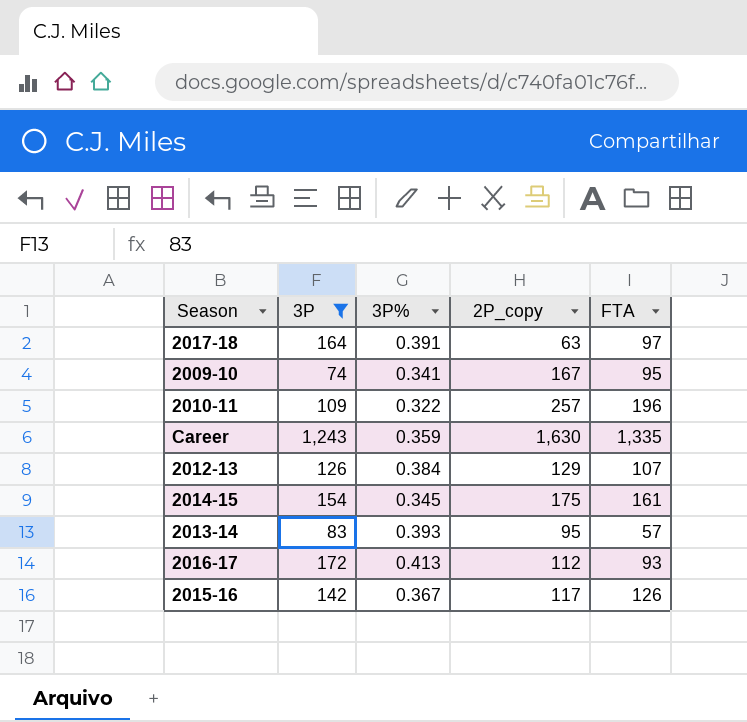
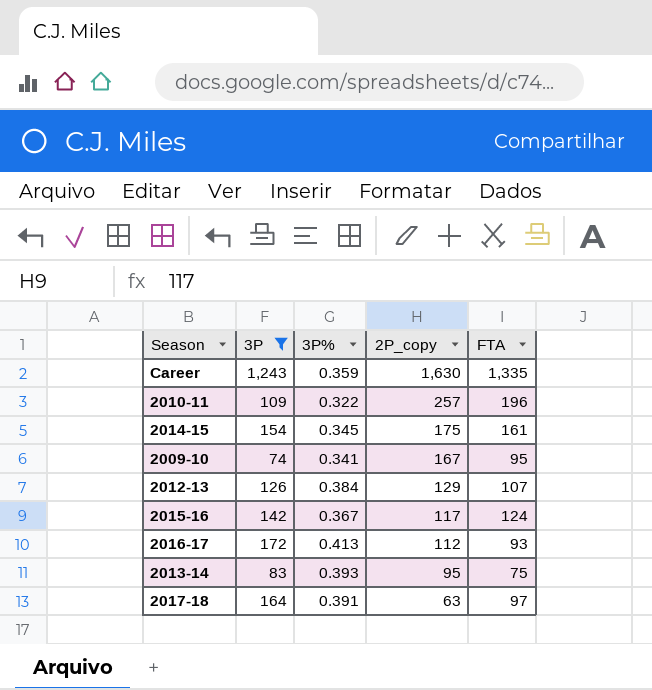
row order: none -> 2P_copy descending
2015-16 | FTA: 126 -> 124
2013-14 | FTA: 57 -> 75

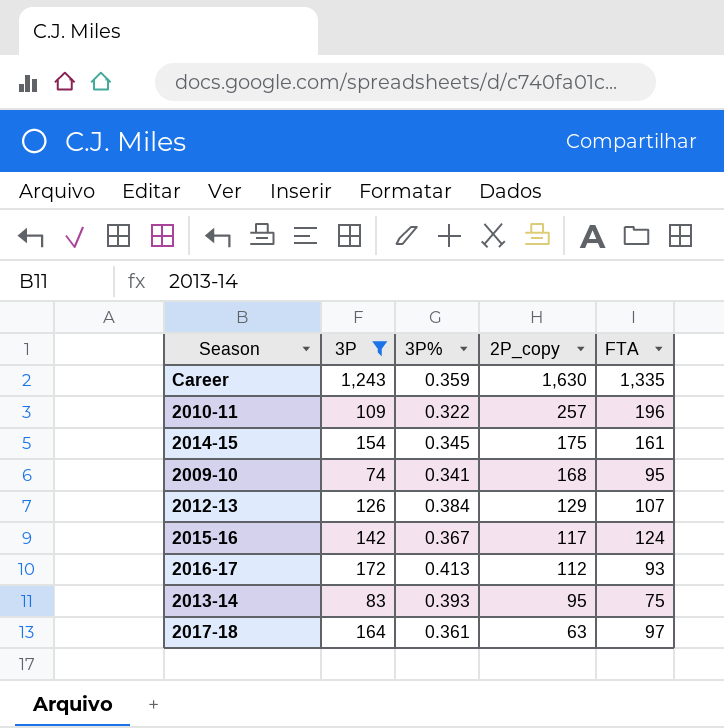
2009-10 | 2P_copy: 167 -> 168
2017-18 | 3P%: 0.391 -> 0.361

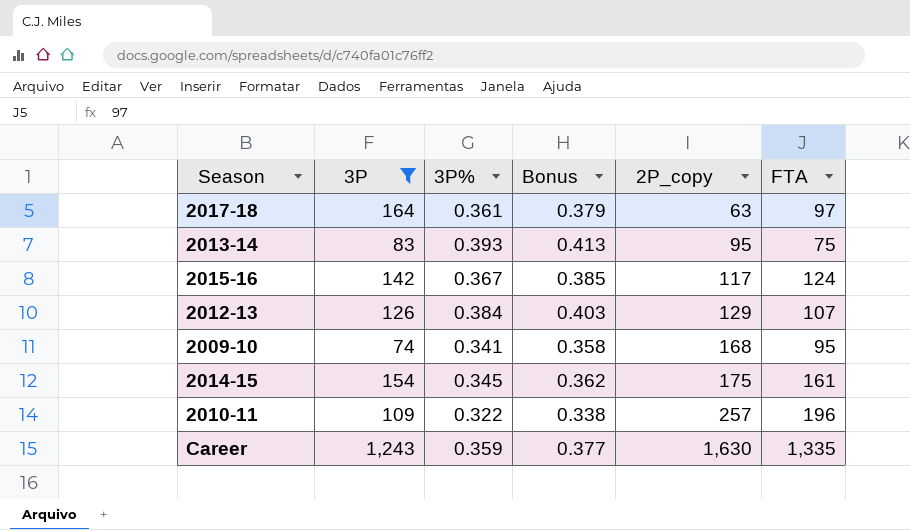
row order: 2P_copy descending -> 2P_copy ascending
column Bonus | formula: none -> [3P%] * 1.05
row 2016-17: 172 | 0.413 | 112 | 93 -> none

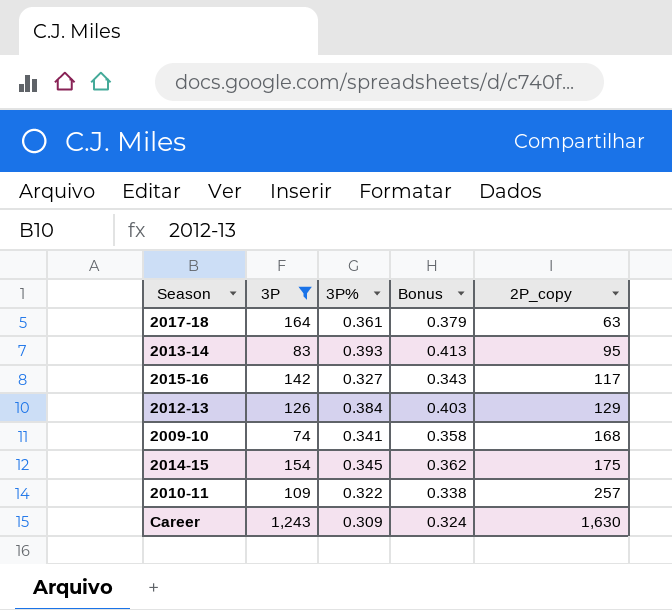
column FTA | position: 6 -> none
2015-16 | 3P%: 0.367 -> 0.327
2015-16 | Bonus: 0.385 -> 0.343
Career | 3P%: 0.359 -> 0.309
Career | Bonus: 0.377 -> 0.324

